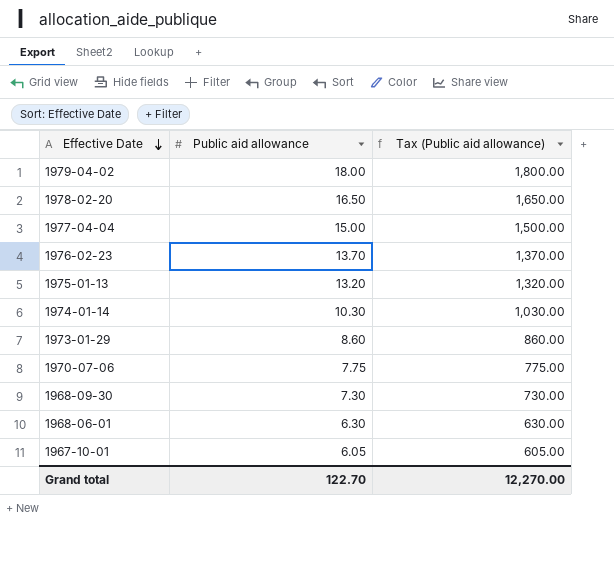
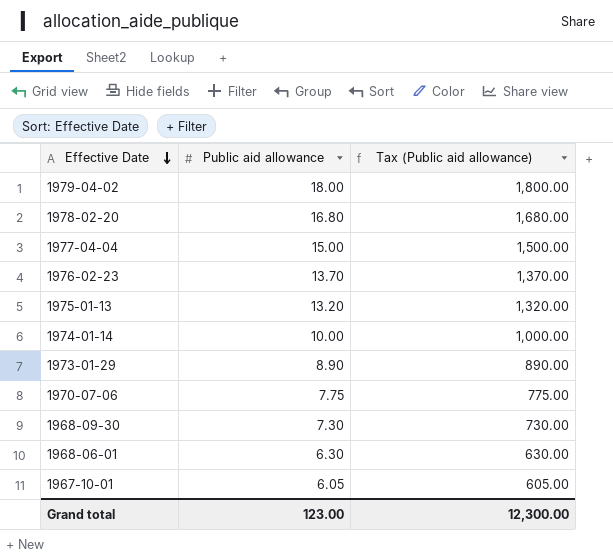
1978-02-20 | Public aid allowance: 16.50 -> 16.80
1978-02-20 | Tax (Public aid allowance): 1,650.00 -> 1,680.00
1974-01-14 | Public aid allowance: 10.30 -> 10.00
1974-01-14 | Tax (Public aid allowance): 1,030.00 -> 1,000.00
1973-01-29 | Public aid allowance: 8.60 -> 8.90
1973-01-29 | Tax (Public aid allowance): 860.00 -> 890.00
Grand total | Public aid allowance: 122.70 -> 123.00
Grand total | Tax (Public aid allowance): 12,270.00 -> 12,300.00

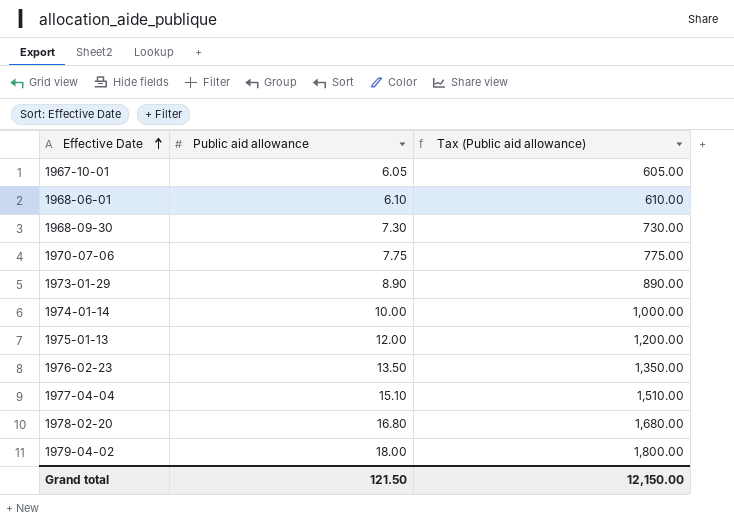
row order: Effective Date descending -> Effective Date ascending
1968-06-01 | Public aid allowance: 6.30 -> 6.10
1968-06-01 | Tax (Public aid allowance): 630.00 -> 610.00
1975-01-13 | Public aid allowance: 13.20 -> 12.00
1975-01-13 | Tax (Public aid allowance): 1,320.00 -> 1,200.00
1976-02-23 | Public aid allowance: 13.70 -> 13.50
1976-02-23 | Tax (Public aid allowance): 1,370.00 -> 1,350.00
1977-04-04 | Public aid allowance: 15.00 -> 15.10
1977-04-04 | Tax (Public aid allowance): 1,500.00 -> 1,510.00
Grand total | Public aid allowance: 123.00 -> 121.50
Grand total | Tax (Public aid allowance): 12,300.00 -> 12,150.00

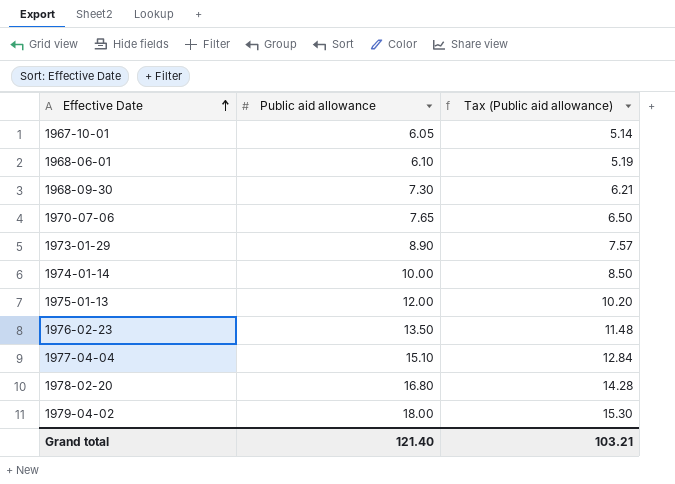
column Tax (Public aid allowance) | formula: [Public aid allowance] * 100 -> [Public aid allowance] * 0.85
1970-07-06 | Public aid allowance: 7.75 -> 7.65
Grand total | Public aid allowance: 121.50 -> 121.40
Grand total | Tax (Public aid allowance): 12,150.00 -> 103.21

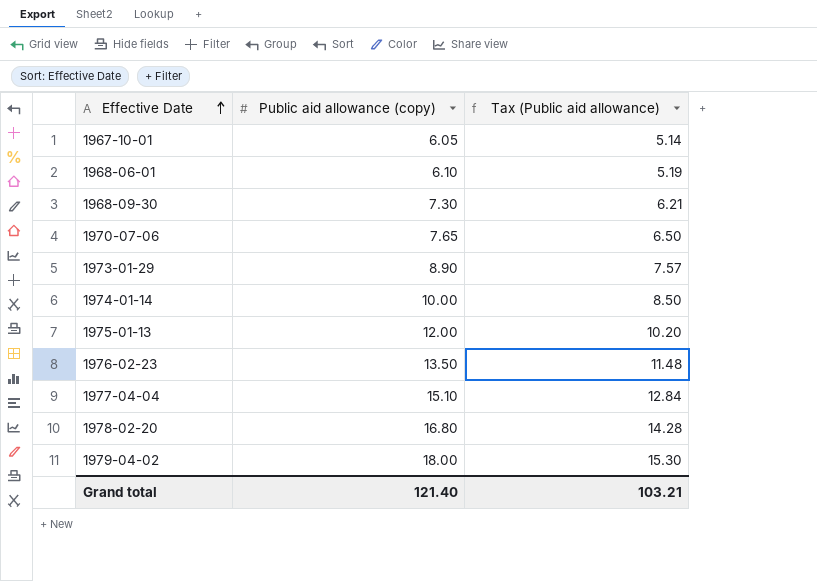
column name: Public aid allowance -> Public aid allowance (copy)

